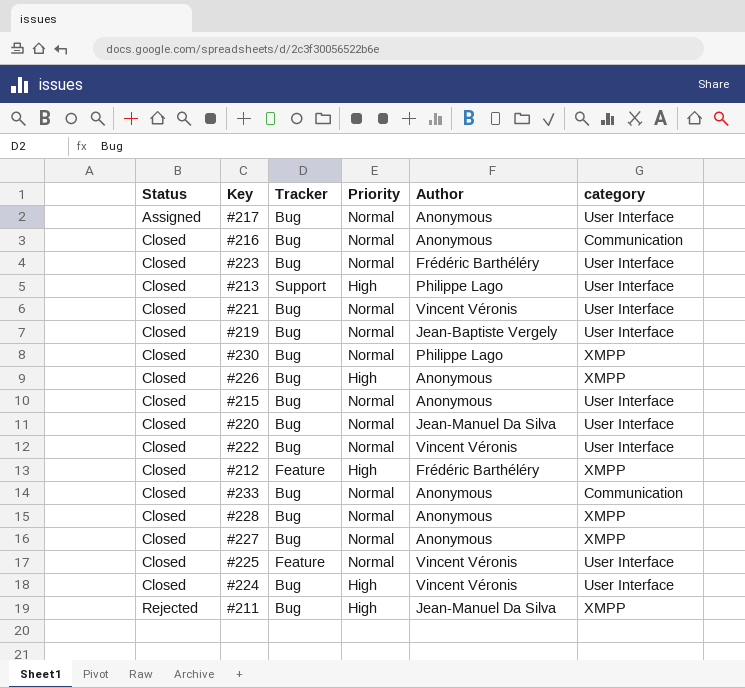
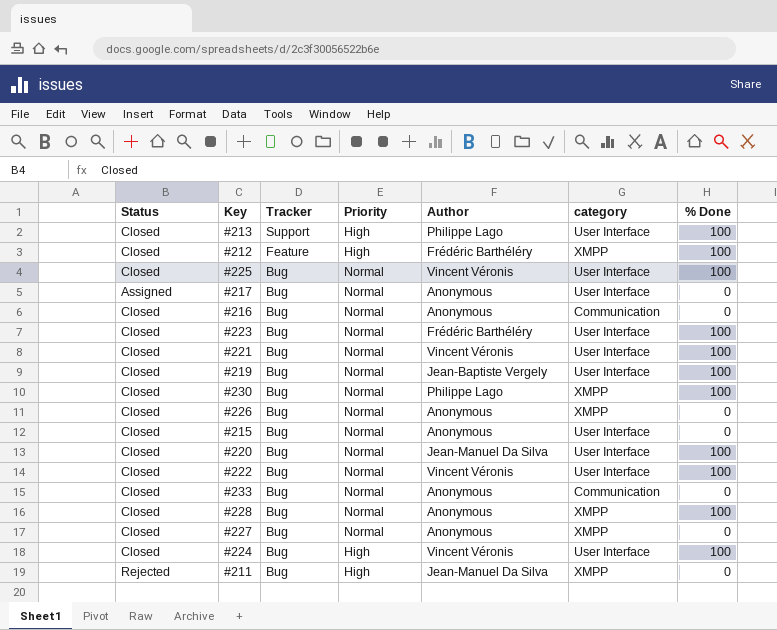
row order: Status ascending -> Tracker descending
column % Done | position: none -> 7
#225 | Tracker: Feature -> Bug
#226 | Priority: High -> Normal

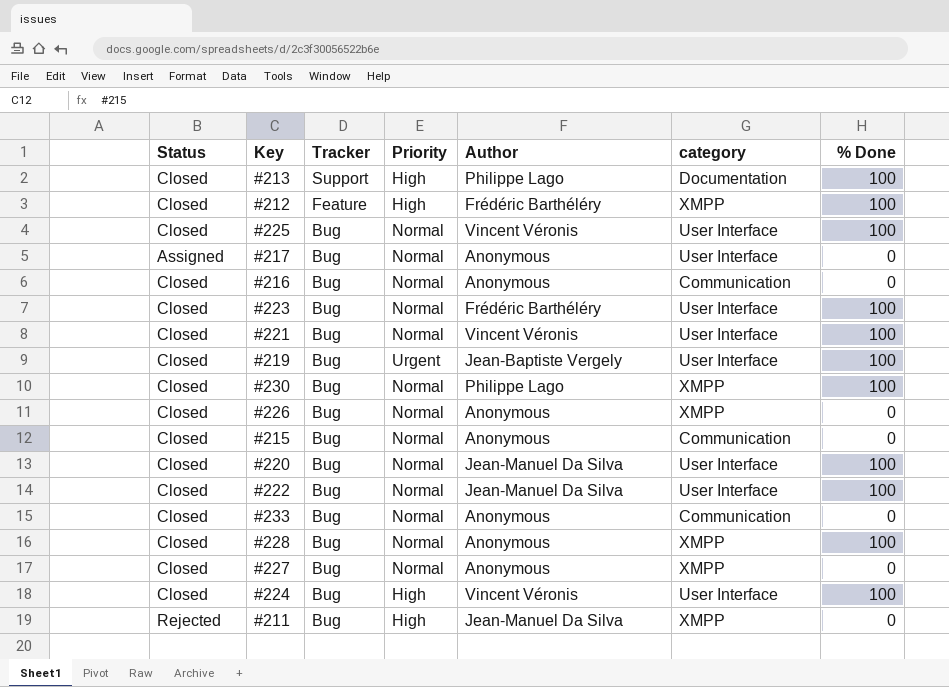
#213 | category: User Interface -> Documentation
#219 | Priority: Normal -> Urgent
#215 | category: User Interface -> Communication
#222 | Author: Vincent Véronis -> Jean-Manuel Da Silva

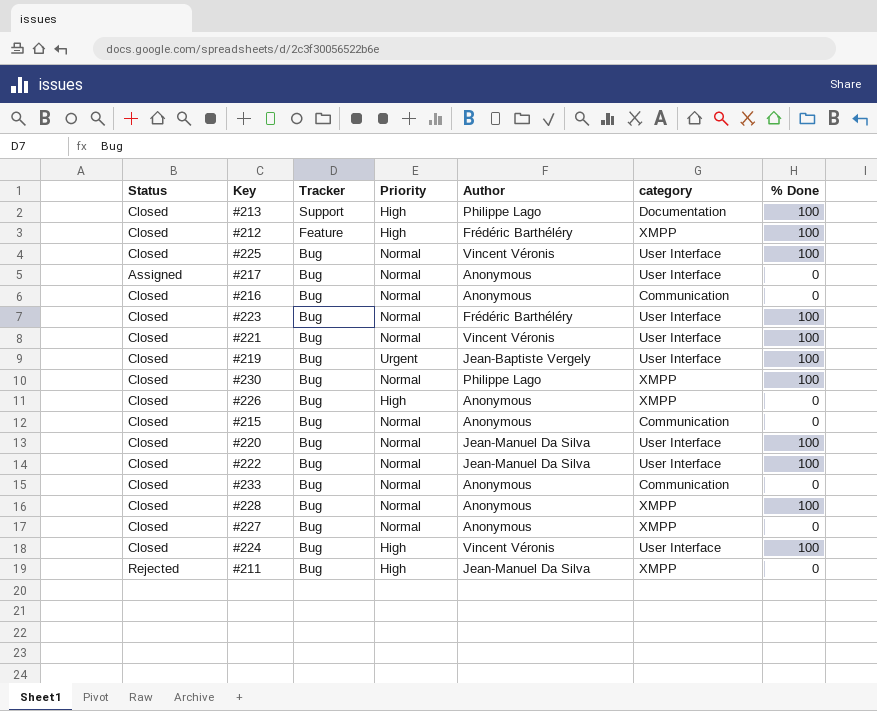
#226 | Priority: Normal -> High

